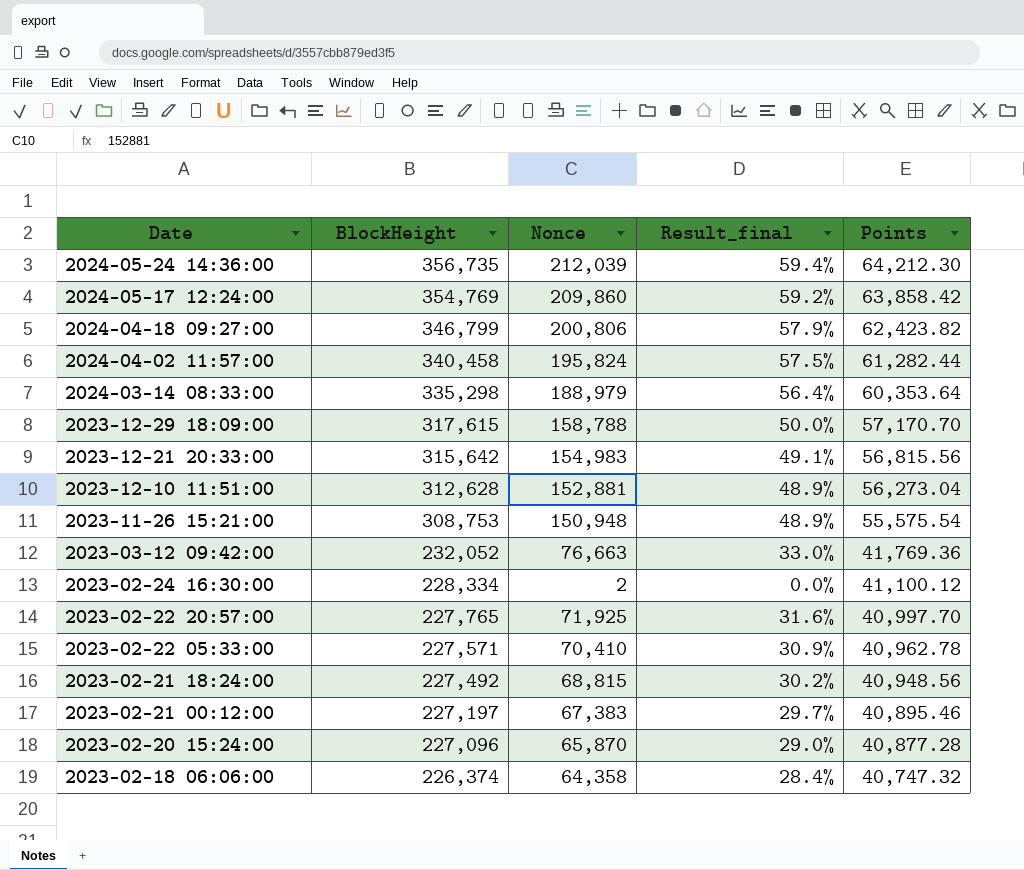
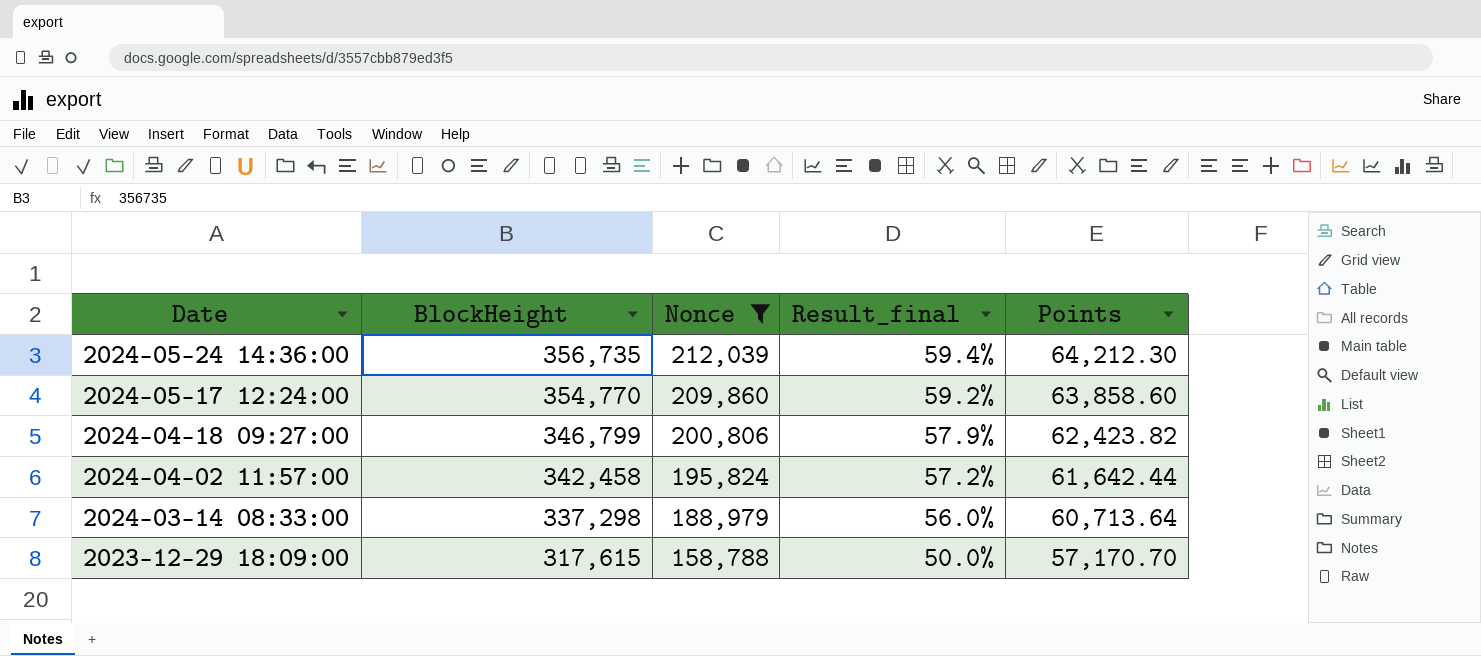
filter: none -> Nonce >= 158,788
2024-05-17 12:24:00 | BlockHeight: 354,769 -> 354,770
2024-05-17 12:24:00 | Points: 63,858.42 -> 63,858.60
2024-04-02 11:57:00 | BlockHeight: 340,458 -> 342,458
2024-04-02 11:57:00 | Result_final: 57.5% -> 57.2%
2024-04-02 11:57:00 | Points: 61,282.44 -> 61,642.44
2024-03-14 08:33:00 | BlockHeight: 335,298 -> 337,298
2024-03-14 08:33:00 | Result_final: 56.4% -> 56.0%
2024-03-14 08:33:00 | Points: 60,353.64 -> 60,713.64

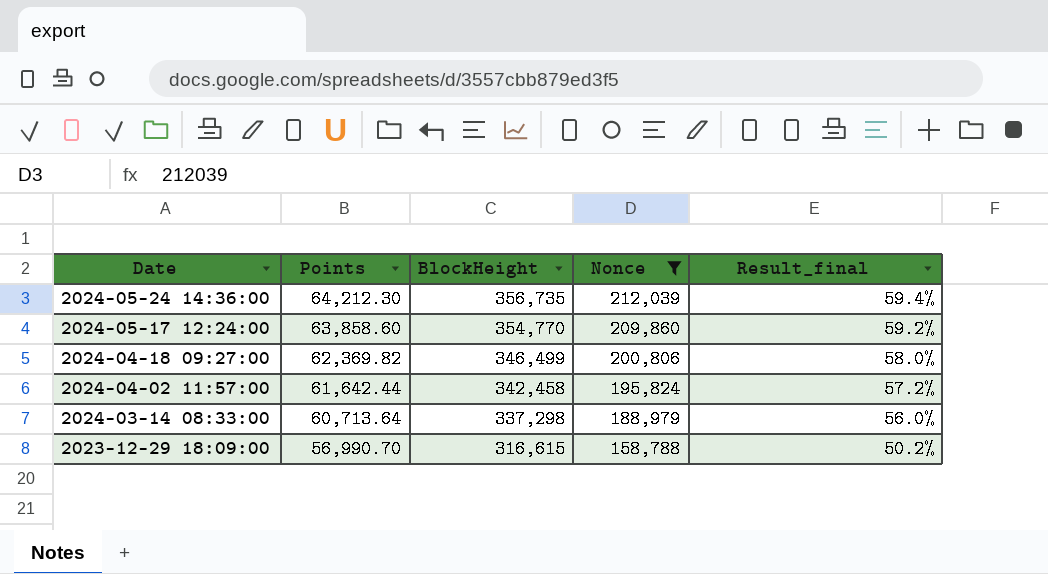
column Points | position: 5 -> 2
2024-04-18 09:27:00 | Points: 62,423.82 -> 62,369.82
2024-04-18 09:27:00 | BlockHeight: 346,799 -> 346,499
2024-04-18 09:27:00 | Result_final: 57.9% -> 58.0%
2023-12-29 18:09:00 | Points: 57,170.70 -> 56,990.70
2023-12-29 18:09:00 | BlockHeight: 317,615 -> 316,615
2023-12-29 18:09:00 | Result_final: 50.0% -> 50.2%

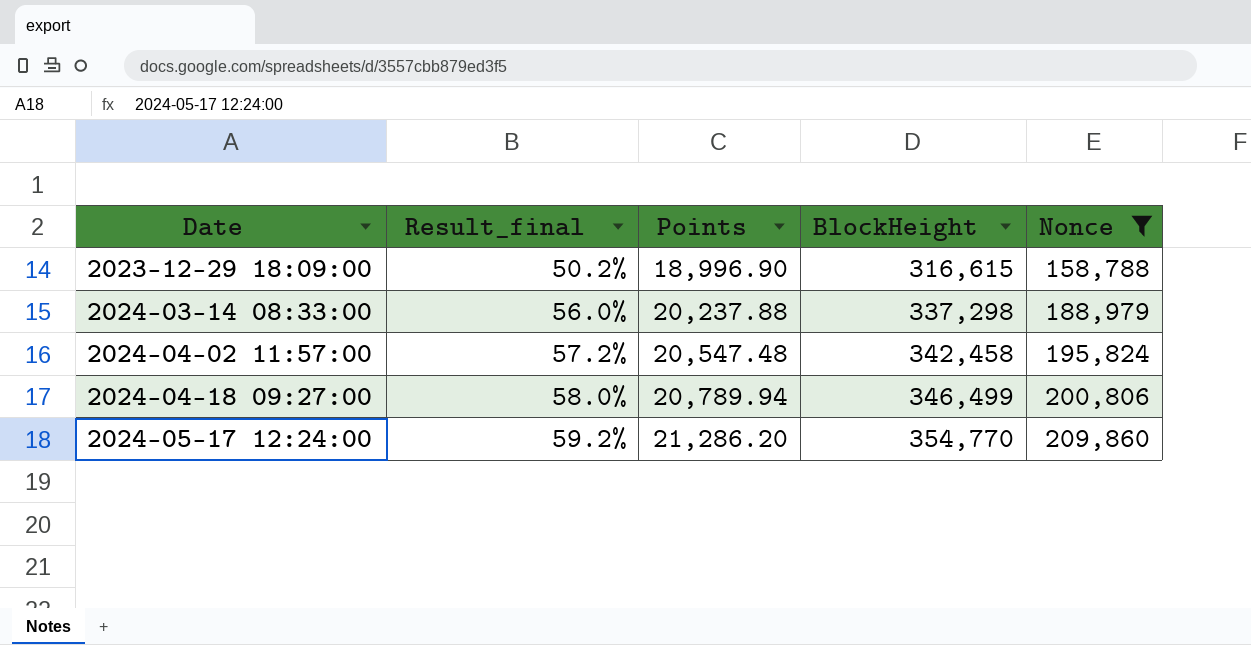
row order: Date descending -> Date ascending
column Result_final | position: 5 -> 2
column Points | formula: [BlockHeight] * 0.18 -> [BlockHeight] * 0.06
row 2024-05-24 14:36:00: 64,212.30 | 356,735 | 212,039 | 59.4% -> none

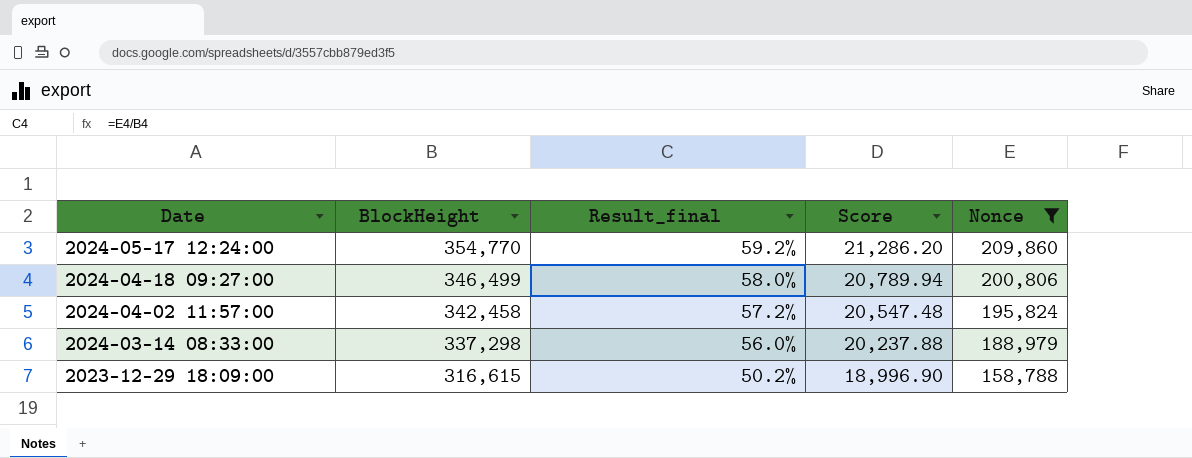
row order: Date ascending -> Date descending
column BlockHeight | position: 4 -> 2
column name: Points -> Score

